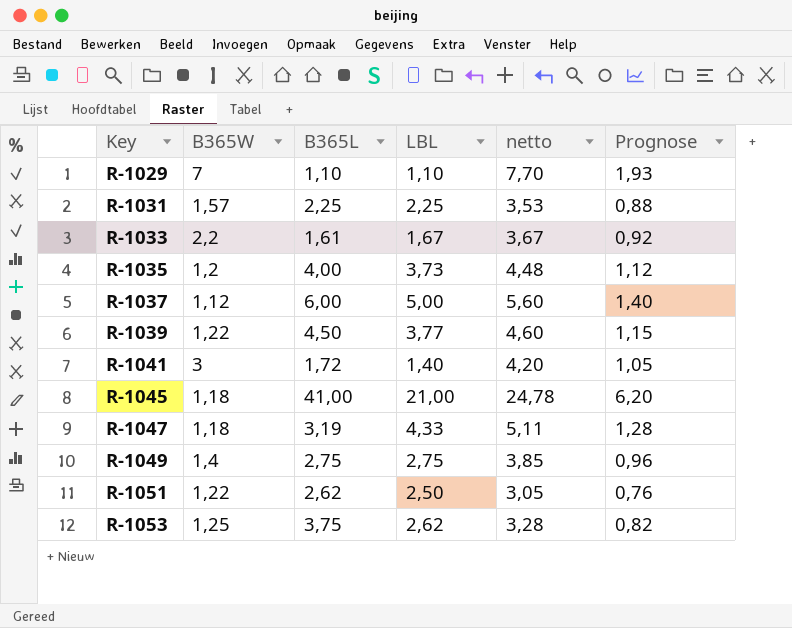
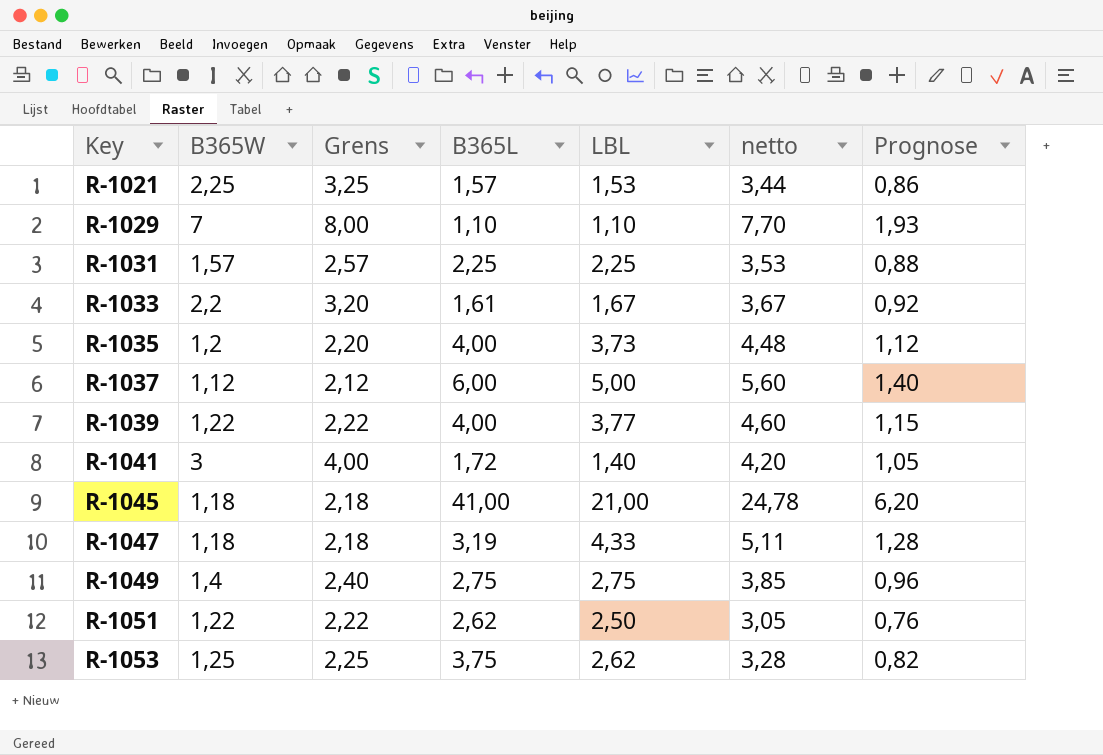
column Grens | formula: none -> [B365W] + 1
row R-1021: none -> 2,25 | 3,25 | 1,57 | 1,53 | 3,44 | 0,86
R-1039 | B365L: 4,50 -> 4,00

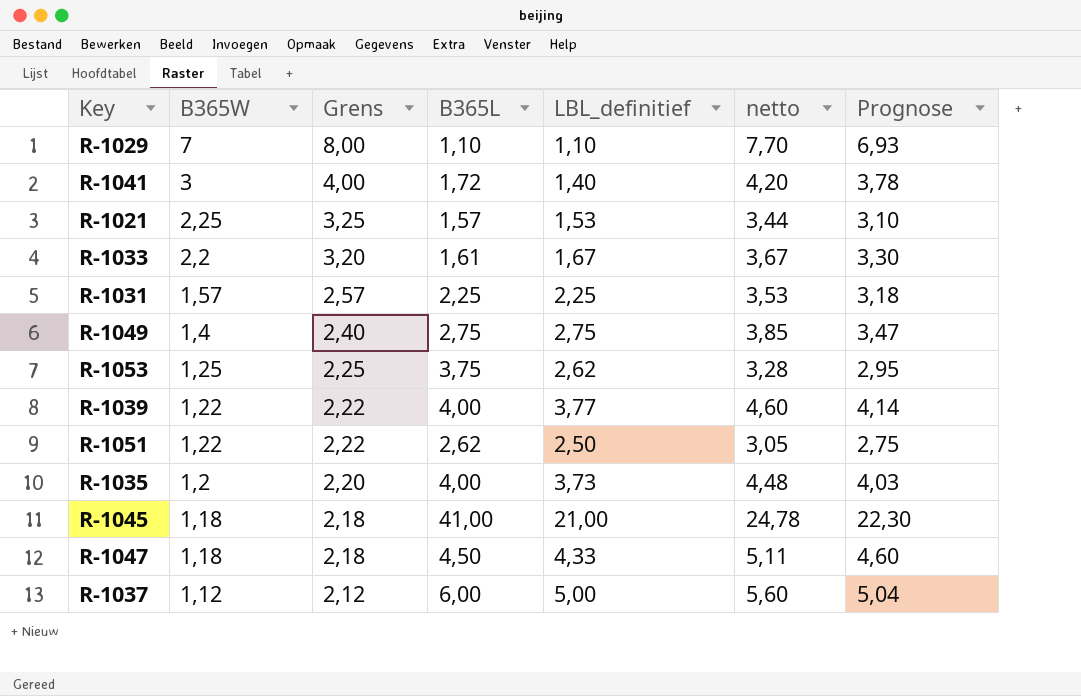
row order: Key ascending -> B365W descending
column name: LBL -> LBL_definitief
column Prognose | formula: [netto] * 0,25 -> [netto] * 0,9
R-1047 | B365L: 3,19 -> 4,50

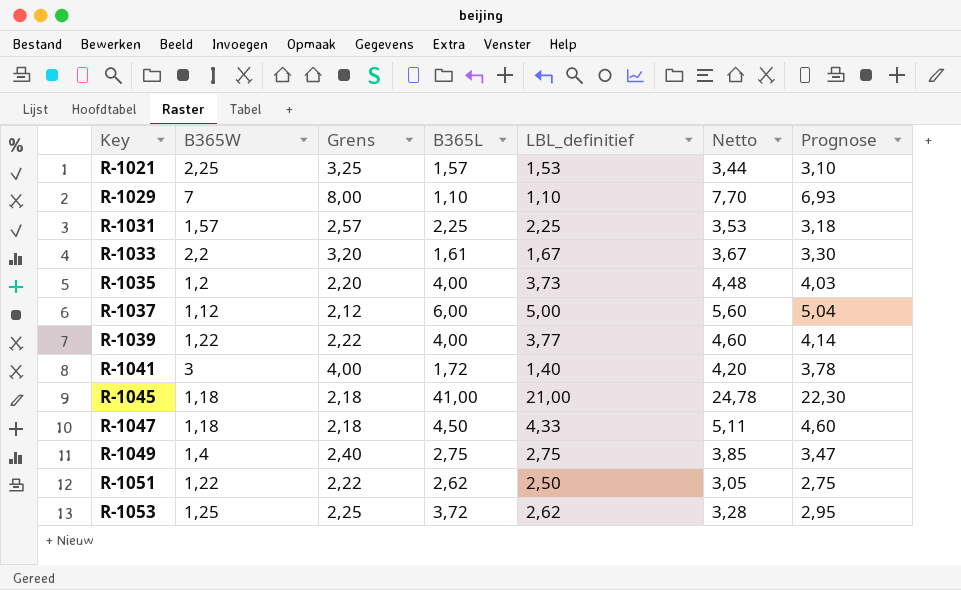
row order: B365W descending -> Key ascending
column name: netto -> Netto
R-1053 | B365L: 3,75 -> 3,72

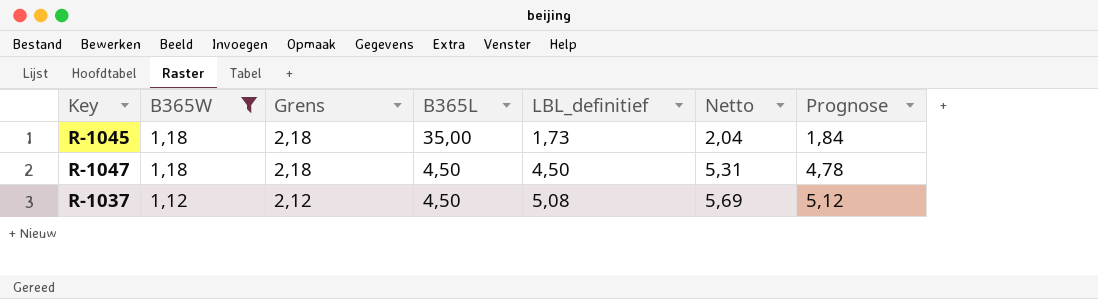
filter: none -> B365W <= 1,18
row order: Key ascending -> B365W descending
R-1045 | B365L: 41,00 -> 35,00
R-1045 | LBL_definitief: 21,00 -> 1,73
R-1045 | Netto: 24,78 -> 2,04
R-1045 | Prognose: 22,30 -> 1,84
R-1047 | LBL_definitief: 4,33 -> 4,50
R-1047 | Netto: 5,11 -> 5,31
R-1047 | Prognose: 4,60 -> 4,78
R-1037 | B365L: 6,00 -> 4,50
R-1037 | LBL_definitief: 5,00 -> 5,08
R-1037 | Netto: 5,60 -> 5,69
R-1037 | Prognose: 5,04 -> 5,12

